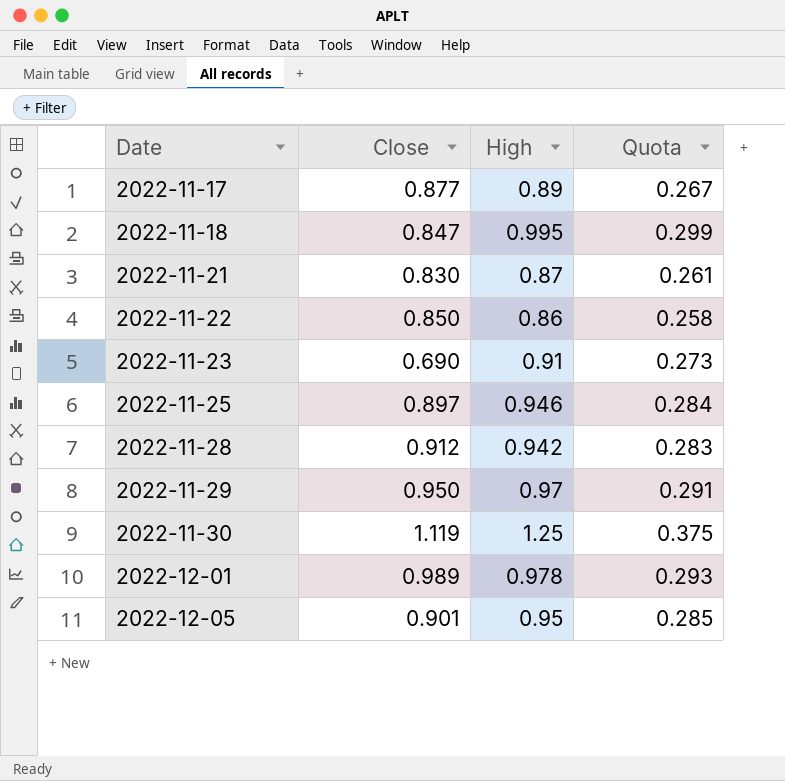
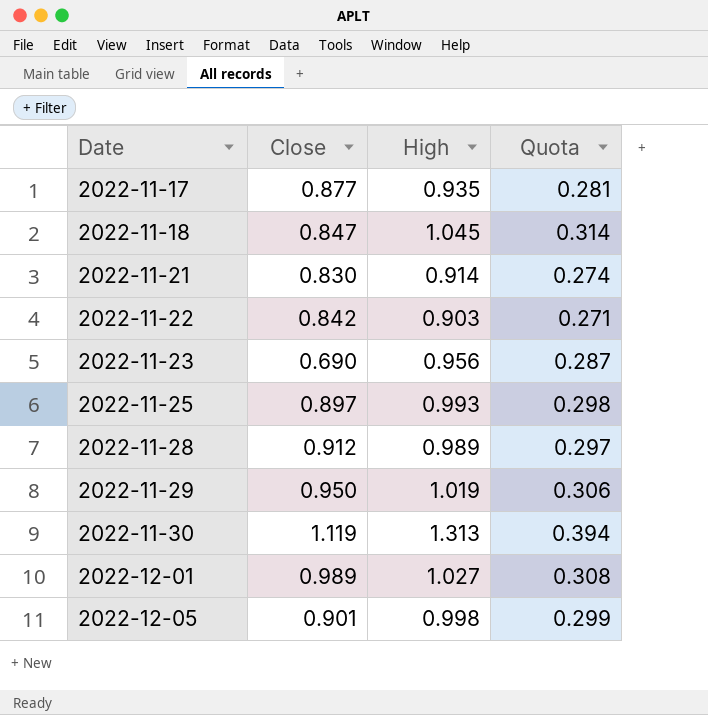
2022-11-17 | High: 0.89 -> 0.935
2022-11-17 | Quota: 0.267 -> 0.281
2022-11-18 | High: 0.995 -> 1.045
2022-11-18 | Quota: 0.299 -> 0.314
2022-11-21 | High: 0.87 -> 0.914
2022-11-21 | Quota: 0.261 -> 0.274
2022-11-22 | Close: 0.850 -> 0.842
2022-11-22 | High: 0.86 -> 0.903
2022-11-22 | Quota: 0.258 -> 0.271
2022-11-23 | High: 0.91 -> 0.956
2022-11-23 | Quota: 0.273 -> 0.287
2022-11-25 | High: 0.946 -> 0.993
2022-11-25 | Quota: 0.284 -> 0.298
2022-11-28 | High: 0.942 -> 0.989
2022-11-28 | Quota: 0.283 -> 0.297
2022-11-29 | High: 0.97 -> 1.019
2022-11-29 | Quota: 0.291 -> 0.306
2022-11-30 | High: 1.25 -> 1.313
2022-11-30 | Quota: 0.375 -> 0.394
2022-12-01 | High: 0.978 -> 1.027
2022-12-01 | Quota: 0.293 -> 0.308
2022-12-05 | High: 0.95 -> 0.998
2022-12-05 | Quota: 0.285 -> 0.299

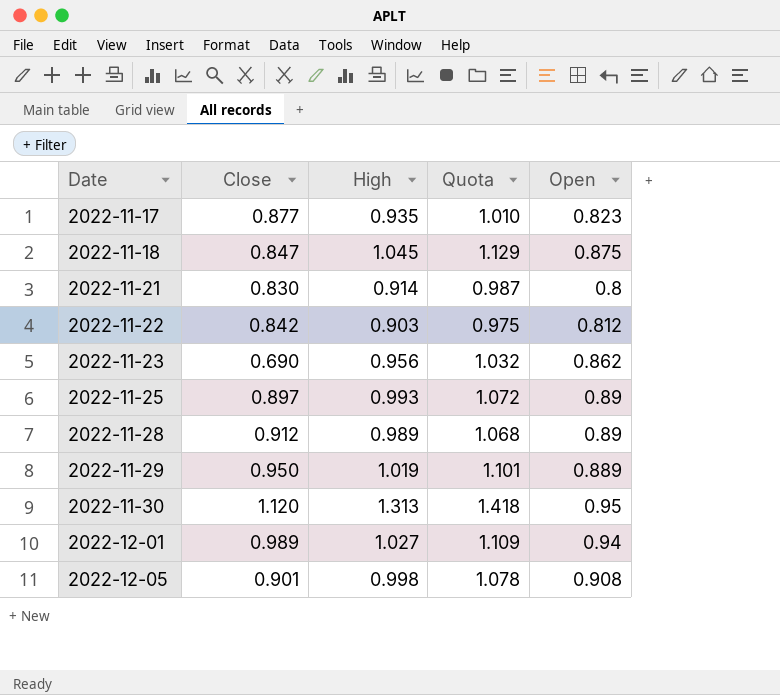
column Quota | formula: [High] * 0.3 -> [High] * 1.08
column Open | position: none -> 5
2022-11-30 | Close: 1.119 -> 1.120

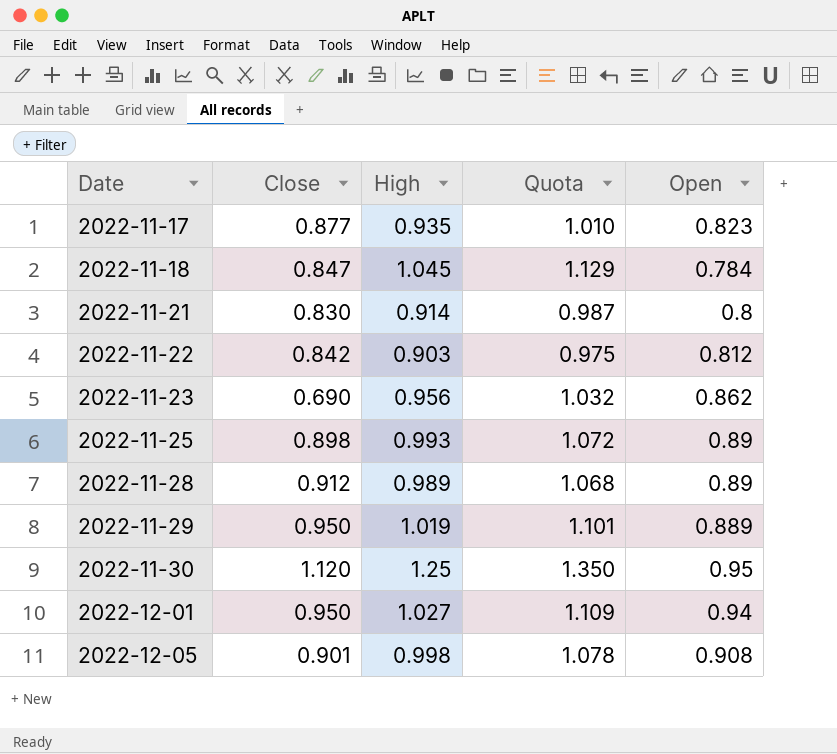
2022-11-18 | Open: 0.875 -> 0.784
2022-11-25 | Close: 0.897 -> 0.898
2022-11-30 | High: 1.313 -> 1.25
2022-11-30 | Quota: 1.418 -> 1.350
2022-12-01 | Close: 0.989 -> 0.950

